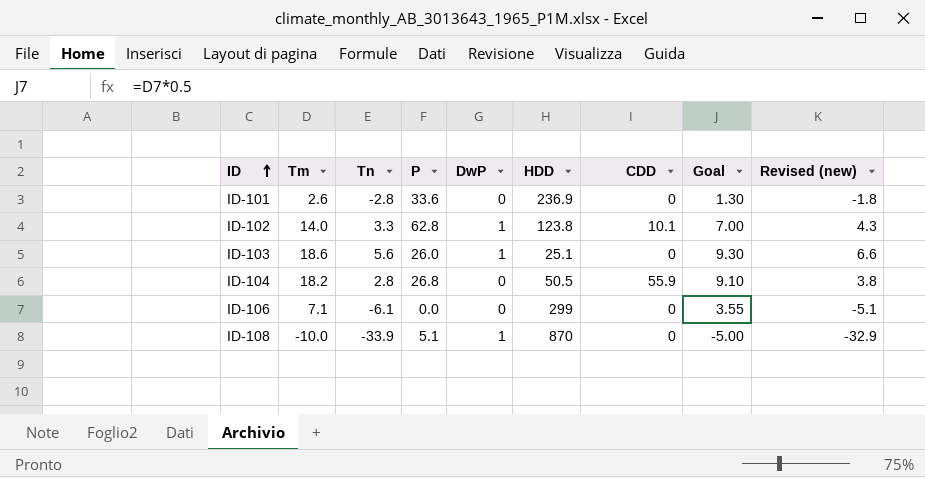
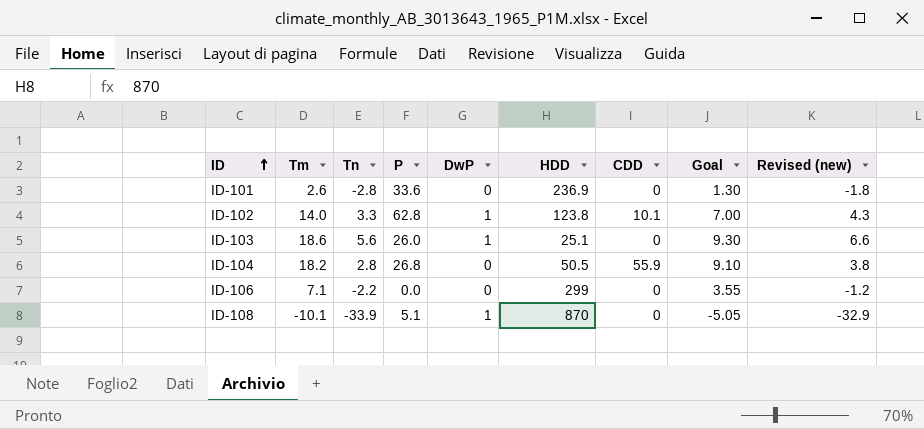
ID-106 | Tn: -6.1 -> -2.2
ID-106 | Revised (new): -5.1 -> -1.2
ID-108 | Tm: -10.0 -> -10.1
ID-108 | Goal: -5.00 -> -5.05

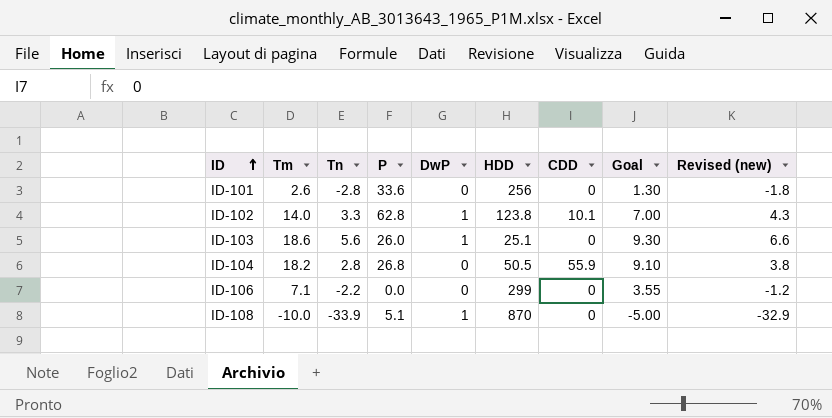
ID-101 | HDD: 236.9 -> 256
ID-108 | Tm: -10.1 -> -10.0
ID-108 | Goal: -5.05 -> -5.00

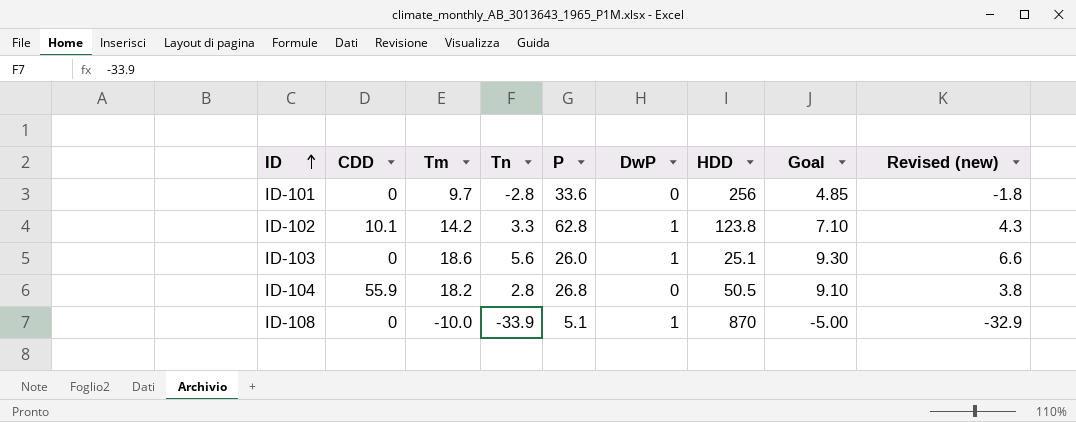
column CDD | position: 7 -> 2
row ID-106: 7.1 | -2.2 | 0.0 | 0 | 299 | 0 | 3.55 | -1.2 -> none
ID-101 | Tm: 2.6 -> 9.7
ID-101 | Goal: 1.30 -> 4.85
ID-102 | Tm: 14.0 -> 14.2
ID-102 | Goal: 7.00 -> 7.10

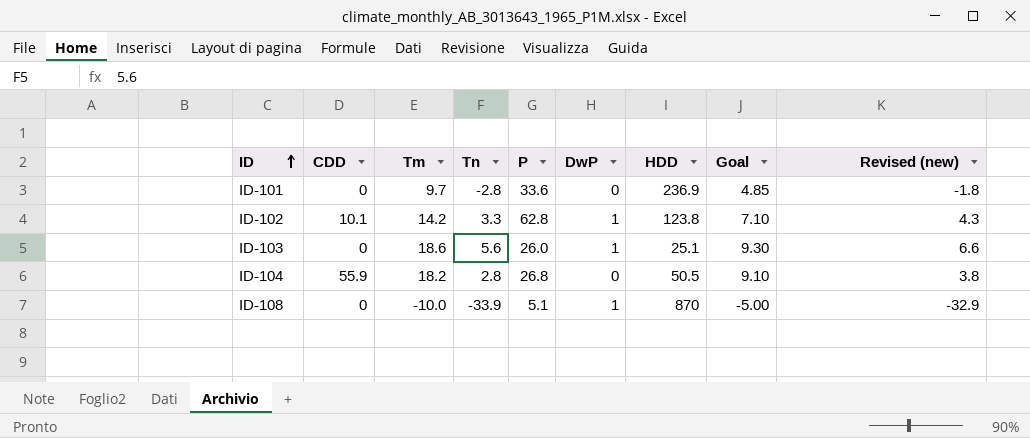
ID-101 | HDD: 256 -> 236.9

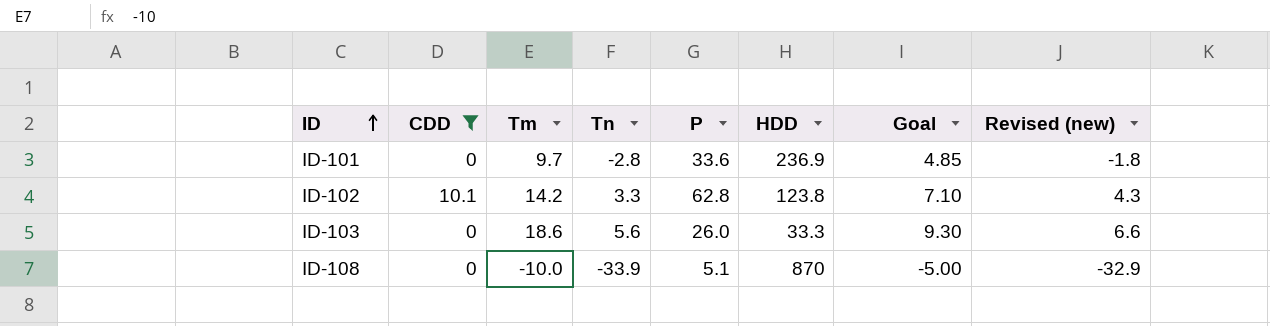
filter: none -> CDD != 55.9
column DwP | position: 6 -> none
ID-103 | HDD: 25.1 -> 33.3

